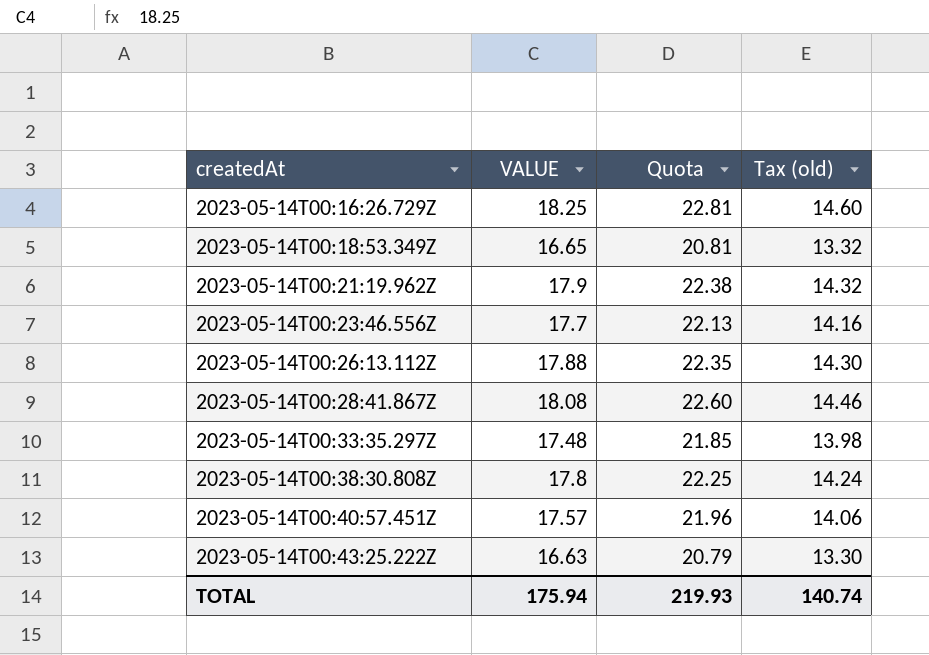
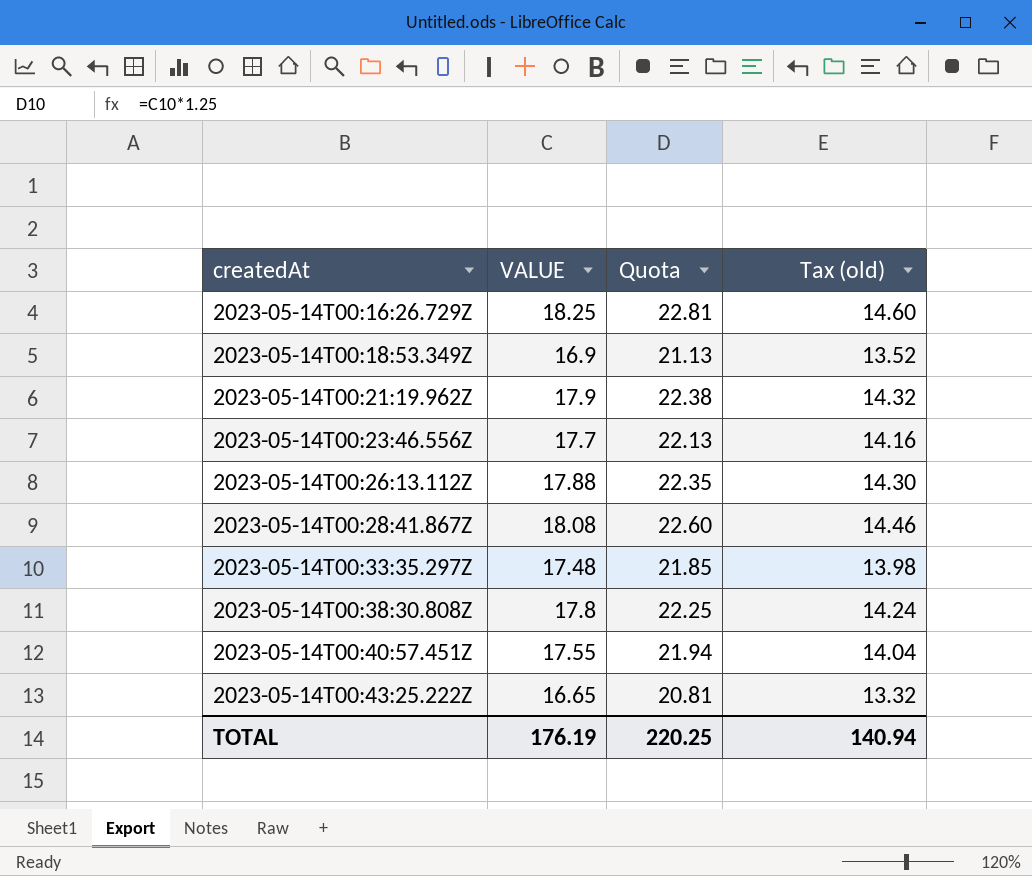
2023-05-14T00:18:53.349Z | VALUE: 16.65 -> 16.9
2023-05-14T00:18:53.349Z | Quota: 20.81 -> 21.13
2023-05-14T00:18:53.349Z | Tax (old): 13.32 -> 13.52
2023-05-14T00:40:57.451Z | VALUE: 17.57 -> 17.55
2023-05-14T00:40:57.451Z | Quota: 21.96 -> 21.94
2023-05-14T00:40:57.451Z | Tax (old): 14.06 -> 14.04
2023-05-14T00:43:25.222Z | VALUE: 16.63 -> 16.65
2023-05-14T00:43:25.222Z | Quota: 20.79 -> 20.81
2023-05-14T00:43:25.222Z | Tax (old): 13.30 -> 13.32
TOTAL | VALUE: 175.94 -> 176.19
TOTAL | Quota: 219.93 -> 220.25
TOTAL | Tax (old): 140.74 -> 140.94

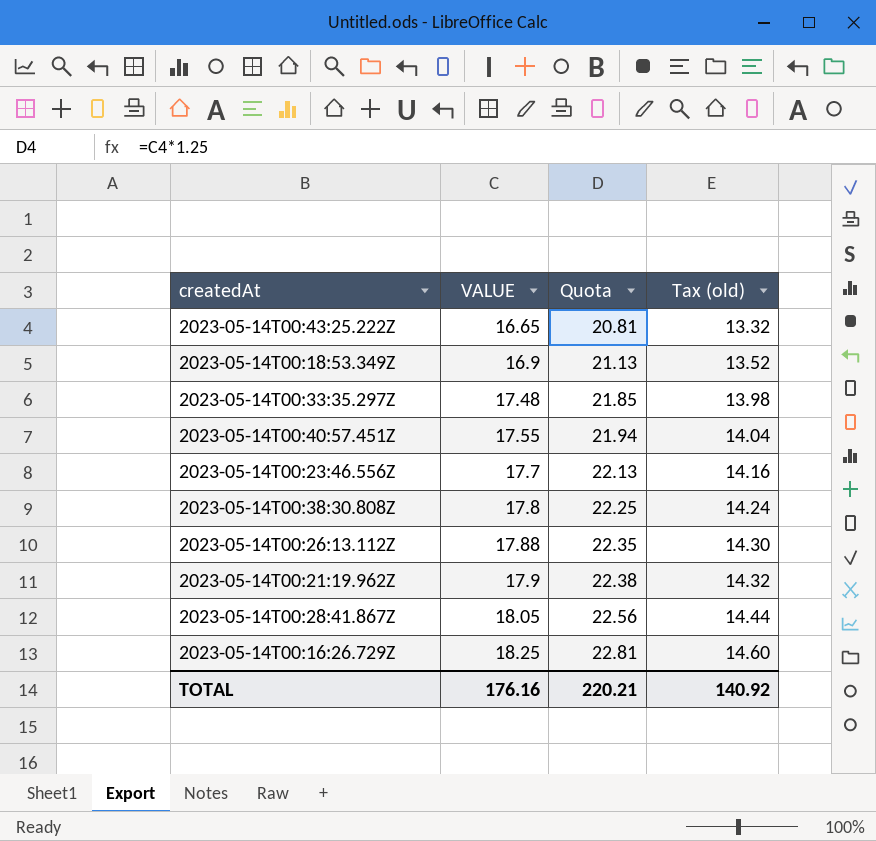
row order: createdAt ascending -> VALUE ascending
2023-05-14T00:28:41.867Z | VALUE: 18.08 -> 18.05
2023-05-14T00:28:41.867Z | Quota: 22.60 -> 22.56
2023-05-14T00:28:41.867Z | Tax (old): 14.46 -> 14.44
TOTAL | VALUE: 176.19 -> 176.16
TOTAL | Quota: 220.25 -> 220.21
TOTAL | Tax (old): 140.94 -> 140.92

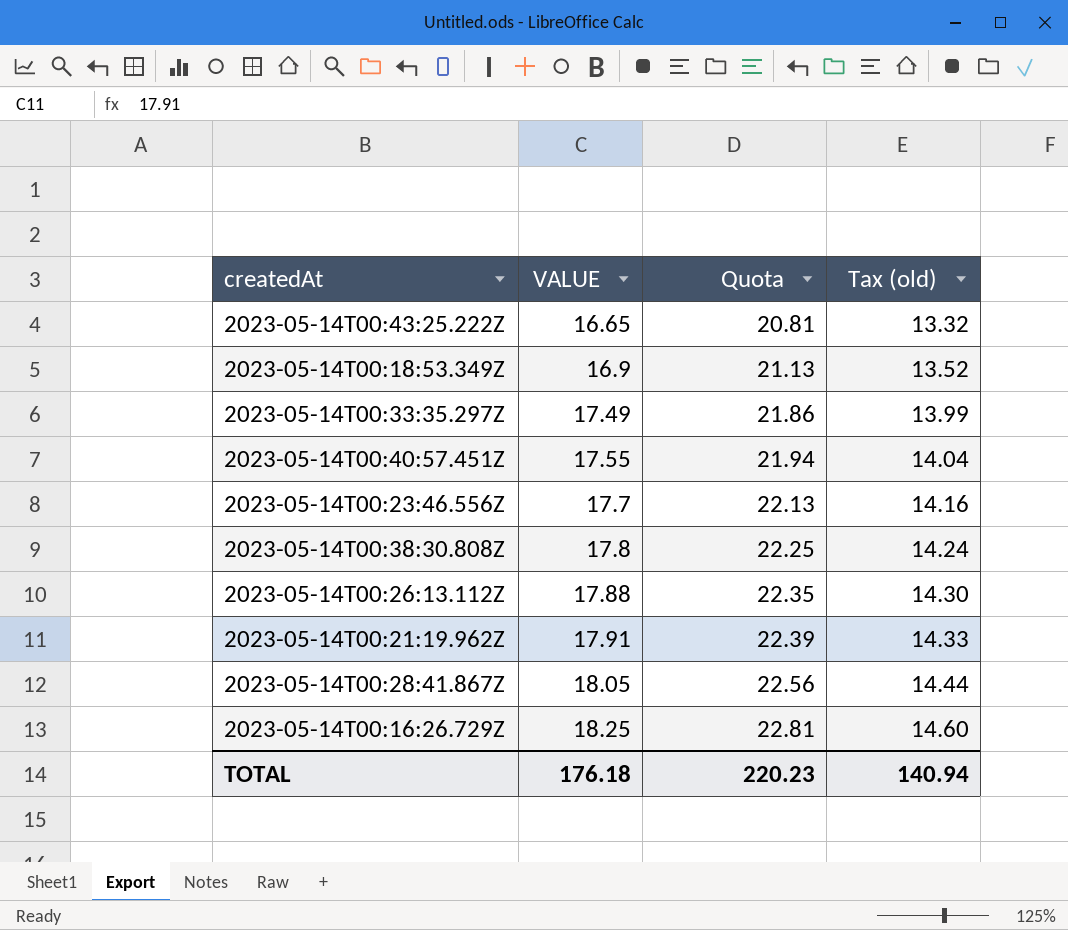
2023-05-14T00:33:35.297Z | VALUE: 17.48 -> 17.49
2023-05-14T00:33:35.297Z | Quota: 21.85 -> 21.86
2023-05-14T00:33:35.297Z | Tax (old): 13.98 -> 13.99
2023-05-14T00:21:19.962Z | VALUE: 17.9 -> 17.91
2023-05-14T00:21:19.962Z | Quota: 22.38 -> 22.39
2023-05-14T00:21:19.962Z | Tax (old): 14.32 -> 14.33
TOTAL | VALUE: 176.16 -> 176.18
TOTAL | Quota: 220.21 -> 220.23
TOTAL | Tax (old): 140.92 -> 140.94

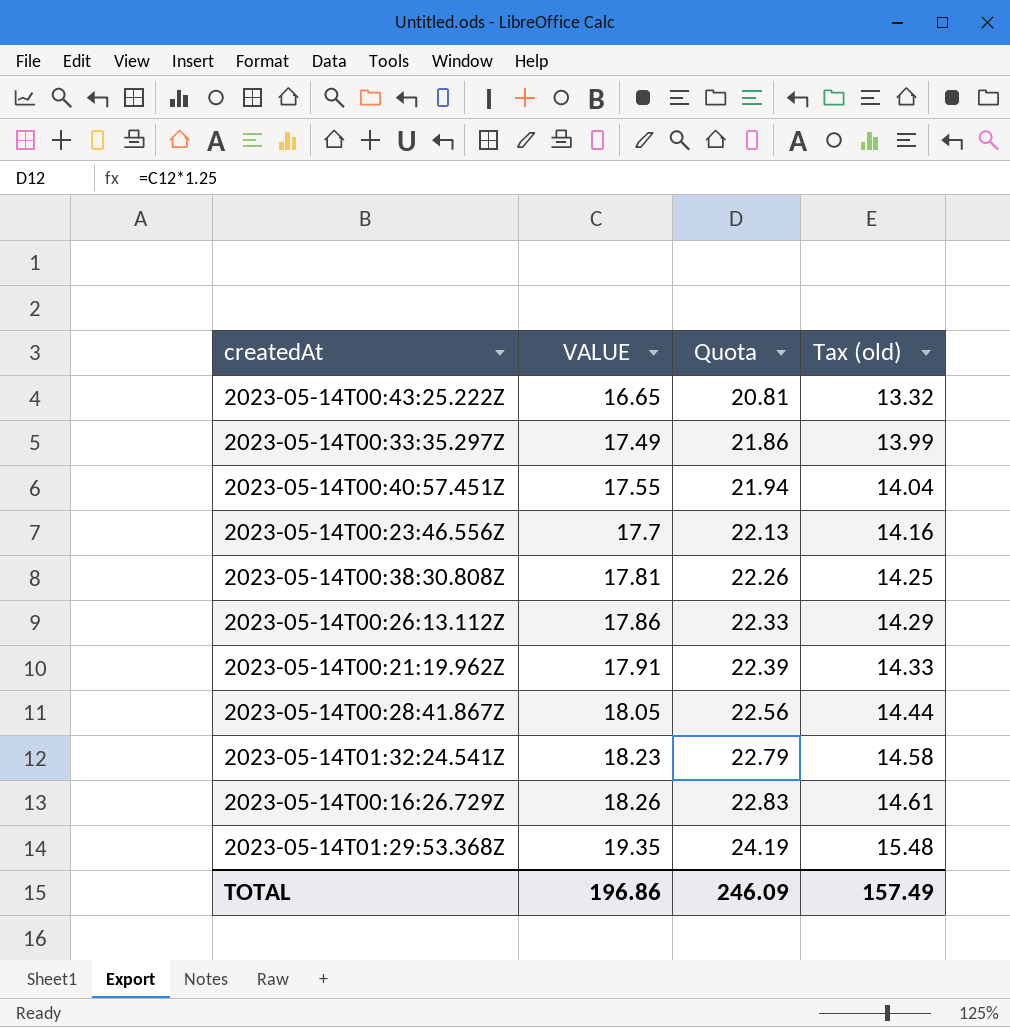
row 2023-05-14T00:18:53.349Z: 16.9 | 21.13 | 13.52 -> none
2023-05-14T00:38:30.808Z | VALUE: 17.8 -> 17.81
2023-05-14T00:38:30.808Z | Quota: 22.25 -> 22.26
2023-05-14T00:38:30.808Z | Tax (old): 14.24 -> 14.25
2023-05-14T00:26:13.112Z | VALUE: 17.88 -> 17.86
2023-05-14T00:26:13.112Z | Quota: 22.35 -> 22.33
2023-05-14T00:26:13.112Z | Tax (old): 14.30 -> 14.29
row 2023-05-14T01:32:24.541Z: none -> 18.23 | 22.79 | 14.58
2023-05-14T00:16:26.729Z | VALUE: 18.25 -> 18.26
2023-05-14T00:16:26.729Z | Quota: 22.81 -> 22.83
2023-05-14T00:16:26.729Z | Tax (old): 14.60 -> 14.61
row 2023-05-14T01:29:53.368Z: none -> 19.35 | 24.19 | 15.48
TOTAL | VALUE: 176.18 -> 196.86
TOTAL | Quota: 220.23 -> 246.09
TOTAL | Tax (old): 140.94 -> 157.49

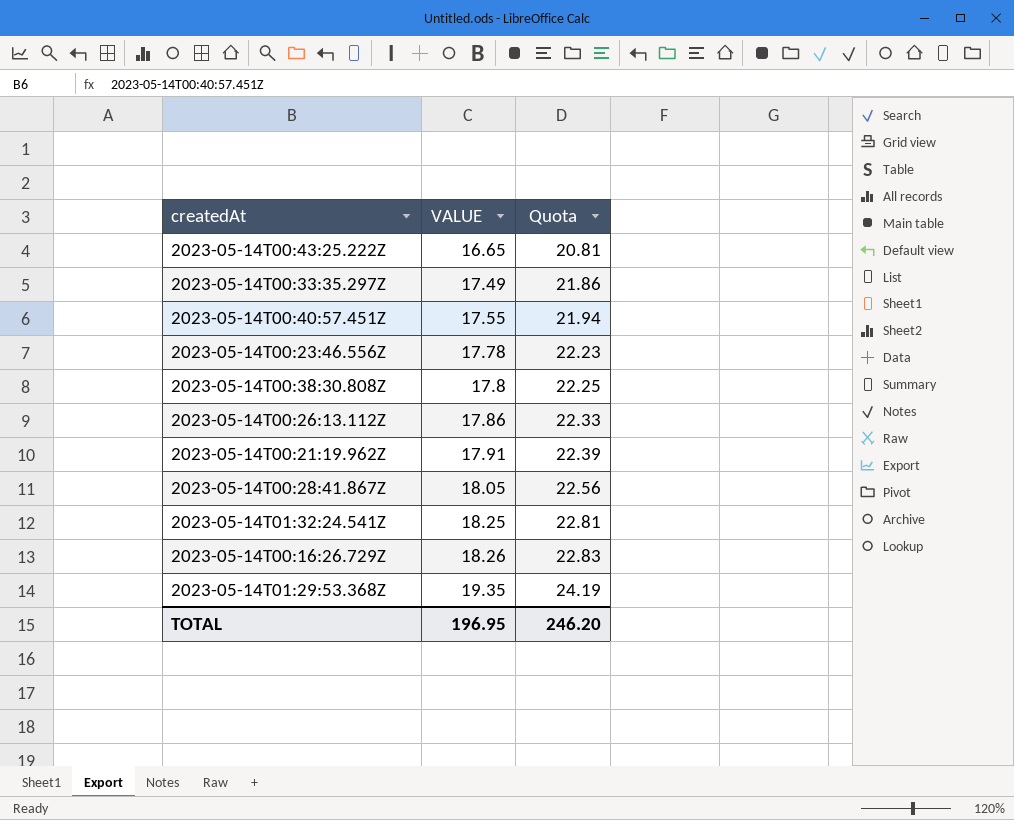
column Tax (old) | formula: [VALUE] * 0.8 -> none
2023-05-14T00:23:46.556Z | VALUE: 17.7 -> 17.78
2023-05-14T00:23:46.556Z | Quota: 22.13 -> 22.23
2023-05-14T00:38:30.808Z | VALUE: 17.81 -> 17.8
2023-05-14T00:38:30.808Z | Quota: 22.26 -> 22.25
2023-05-14T01:32:24.541Z | VALUE: 18.23 -> 18.25
2023-05-14T01:32:24.541Z | Quota: 22.79 -> 22.81
TOTAL | VALUE: 196.86 -> 196.95
TOTAL | Quota: 246.09 -> 246.20

